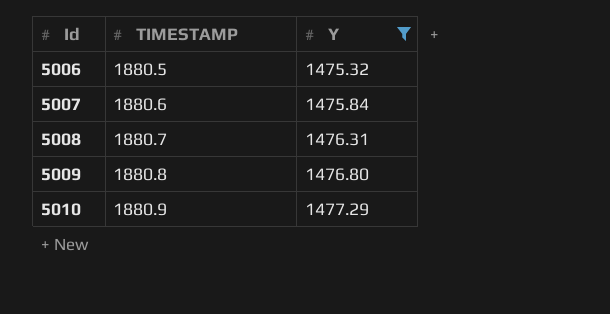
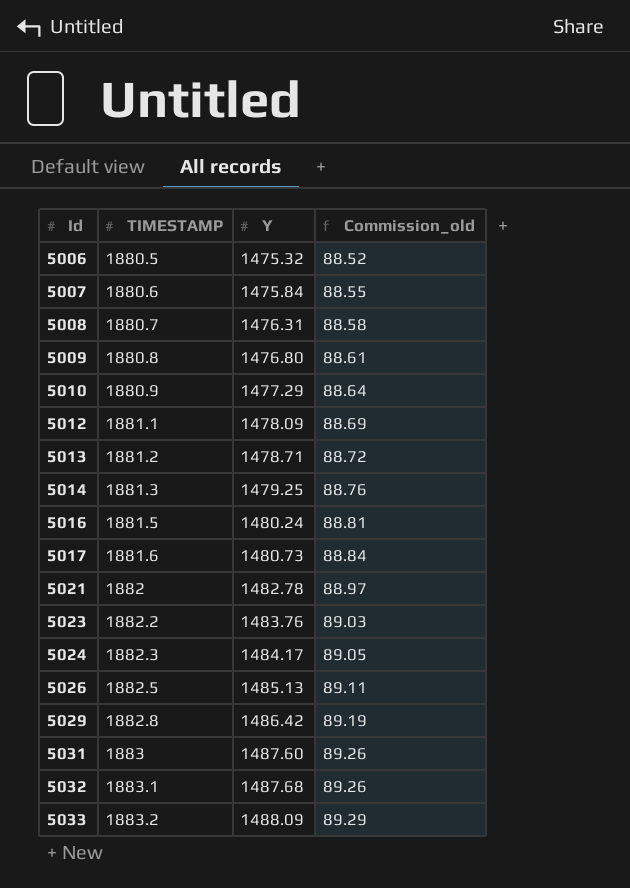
filter: Y <= 1477.29 -> none
column Commission_old | formula: none -> [Y] * 0.06

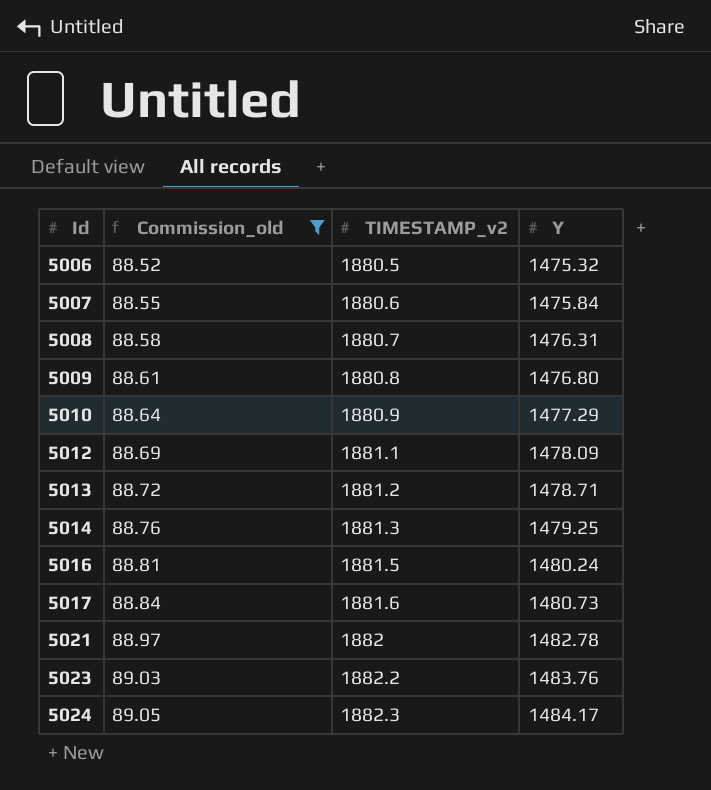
filter: none -> Commission_old <= 89.05
column Commission_old | position: 4 -> 2
column name: TIMESTAMP -> TIMESTAMP_v2

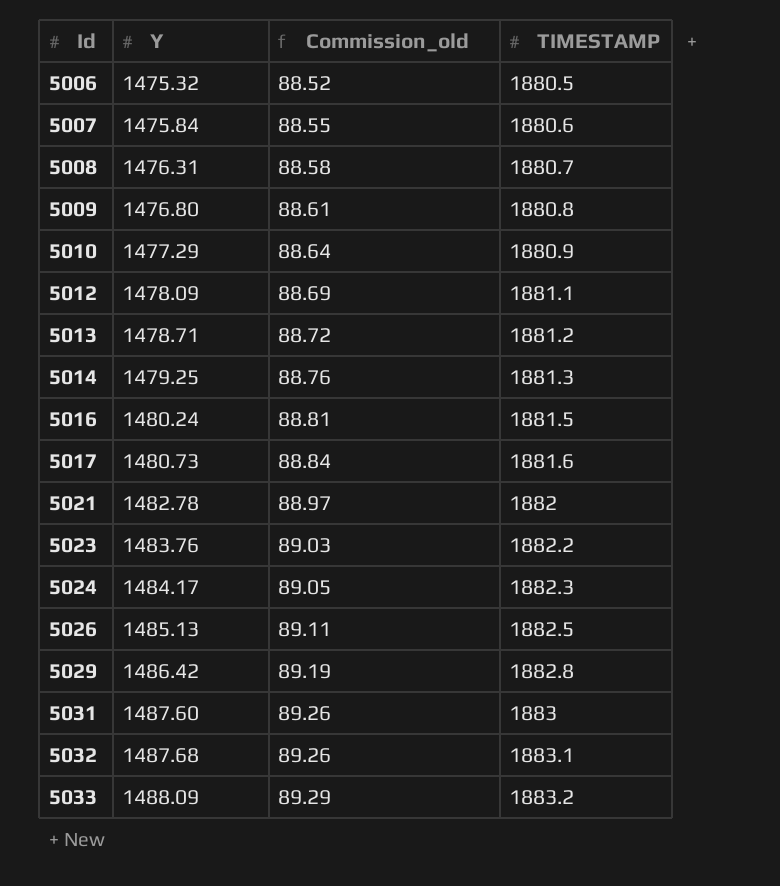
filter: Commission_old <= 89.05 -> none
column Y | position: 4 -> 2
column name: TIMESTAMP_v2 -> TIMESTAMP

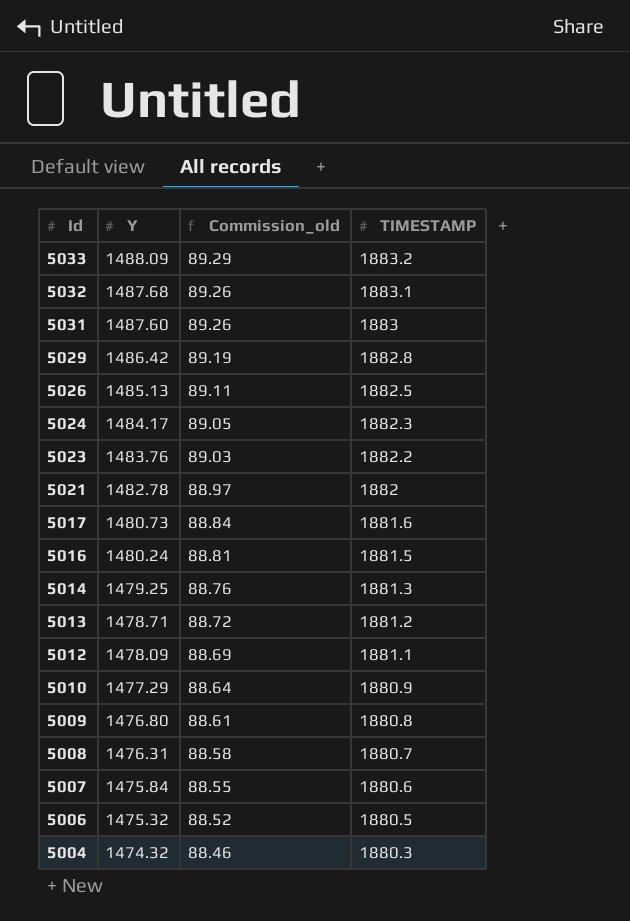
row order: Id ascending -> Id descending
row 5004: none -> 1474.32 | 88.46 | 1880.3

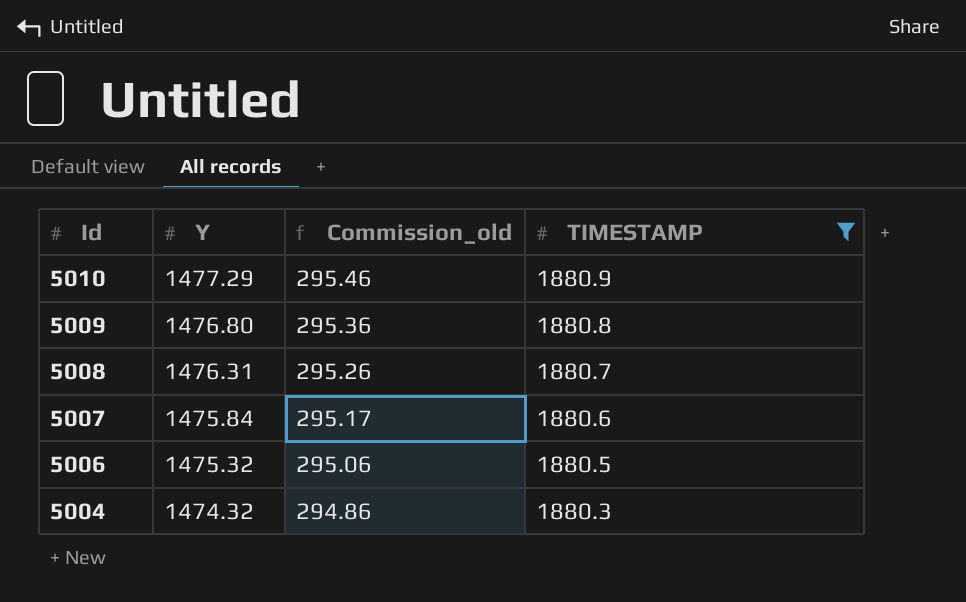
filter: none -> TIMESTAMP <= 1880.9
column Commission_old | formula: [Y] * 0.06 -> [Y] * 0.2

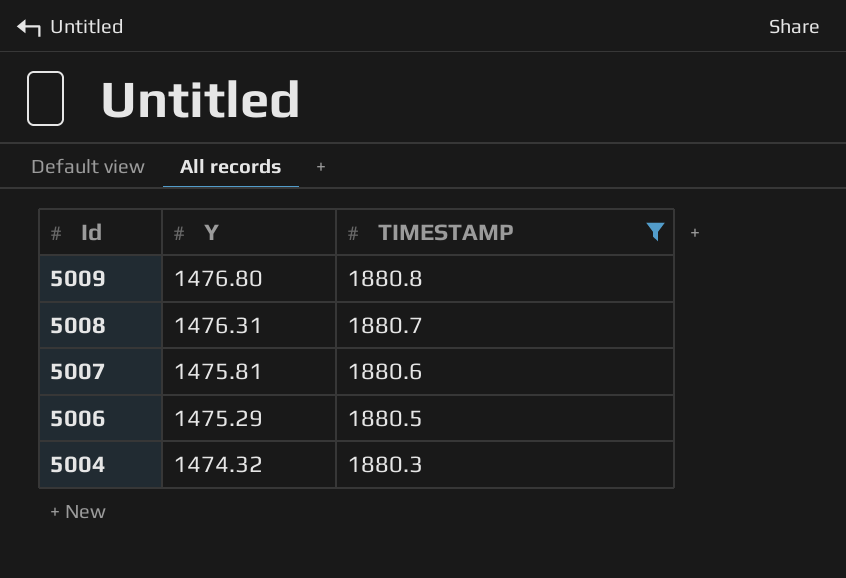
column Commission_old | formula: [Y] * 0.2 -> none
row 5010: 1477.29 | 295.46 | 1880.9 -> none
5007 | Y: 1475.84 -> 1475.81
5006 | Y: 1475.32 -> 1475.29

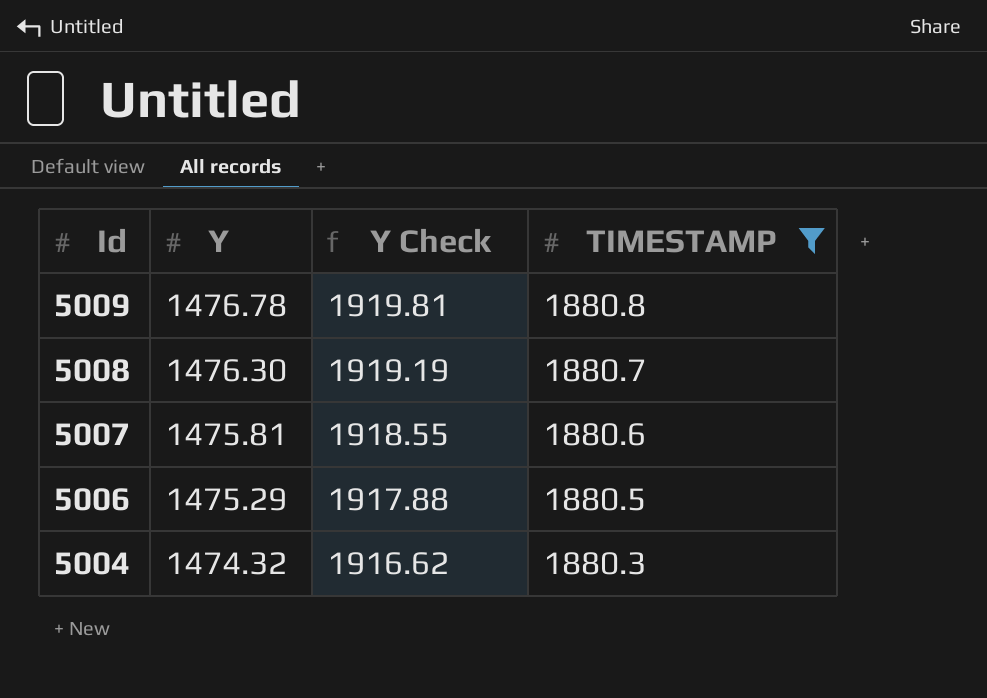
column Y Check | formula: none -> [Y] * 1.3
5009 | Y: 1476.80 -> 1476.78
5008 | Y: 1476.31 -> 1476.30

